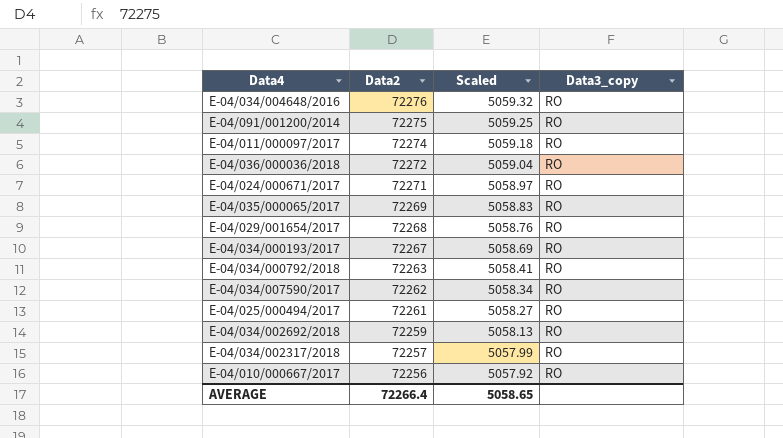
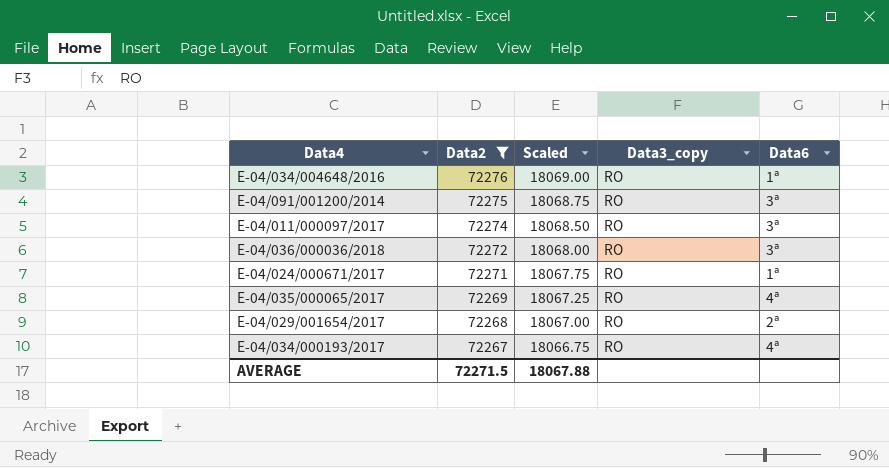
filter: none -> Data2 >= 72267
column Scaled | formula: [Data2] * 0.07 -> [Data2] * 0.25
column Data6 | position: none -> 5
AVERAGE | Data2: 72266.4 -> 72271.5
AVERAGE | Scaled: 5058.65 -> 18067.88

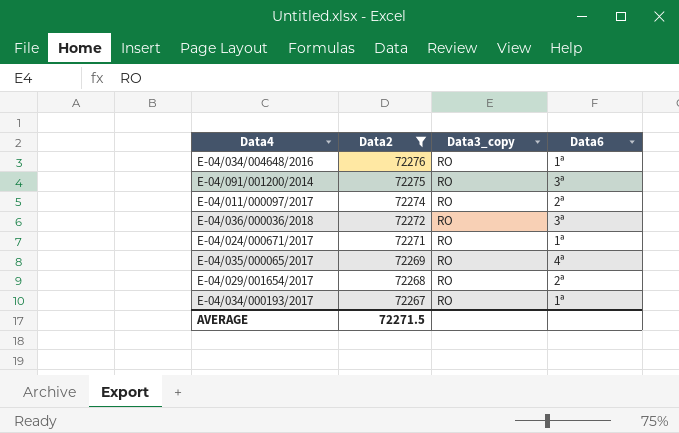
column Scaled | formula: [Data2] * 0.25 -> none
E-04/011/000097/2017 | Data6: 3ª -> 2ª
E-04/034/000193/2017 | Data6: 4ª -> 1ª

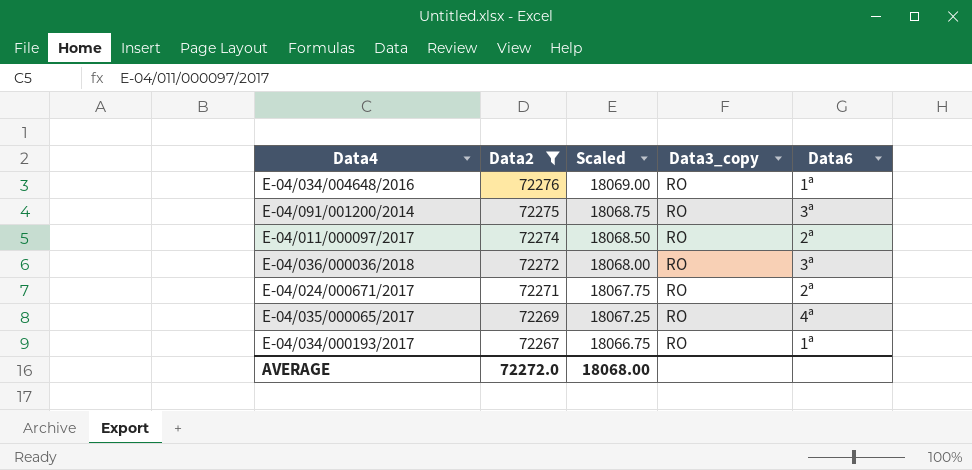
column Scaled | formula: none -> [Data2] * 0.25
row E-04/029/001654/2017: 72268 | RO | 2ª -> none
E-04/024/000671/2017 | Data6: 1ª -> 2ª
AVERAGE | Data2: 72271.5 -> 72272.0

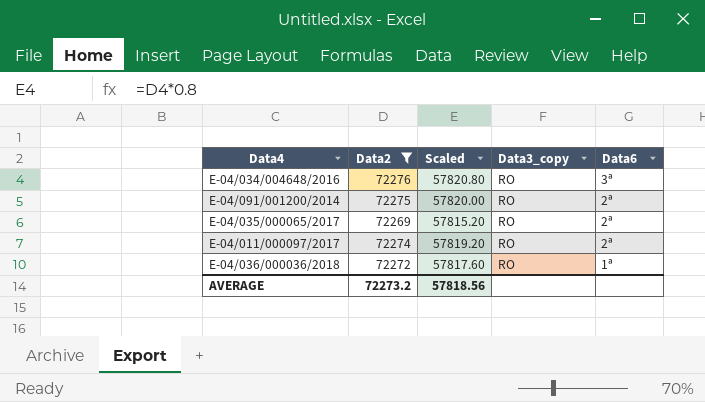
row order: Data2 descending -> Data6 descending
column Scaled | formula: [Data2] * 0.25 -> [Data2] * 0.8
row E-04/024/000671/2017: 72271 | 18067.75 | RO | 2ª -> none
row E-04/034/000193/2017: 72267 | 18066.75 | RO | 1ª -> none
E-04/034/004648/2016 | Data6: 1ª -> 3ª
E-04/091/001200/2014 | Data6: 3ª -> 2ª
E-04/035/000065/2017 | Data6: 4ª -> 2ª
E-04/036/000036/2018 | Data6: 3ª -> 1ª
AVERAGE | Data2: 72272.0 -> 72273.2
AVERAGE | Scaled: 18068.00 -> 57818.56

